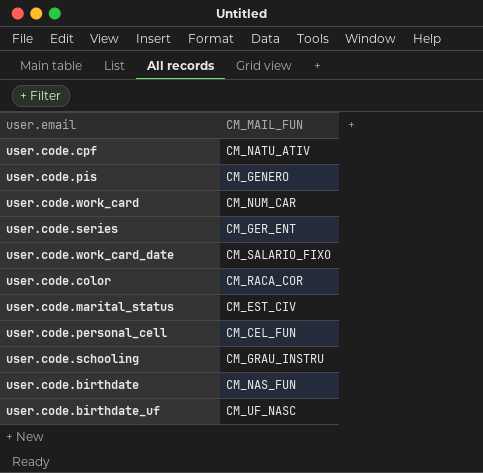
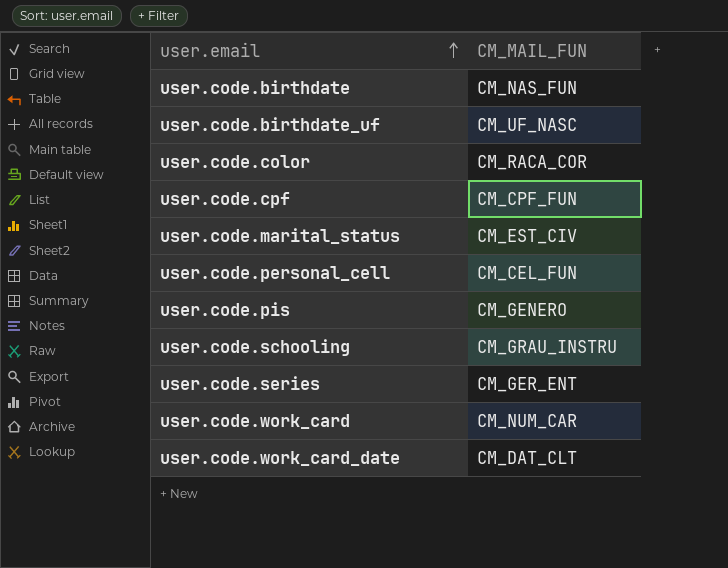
row order: none -> user.email ascending
user.code.cpf | CM_MAIL_FUN: CM_NATU_ATIV -> CM_CPF_FUN
user.code.work_card_date | CM_MAIL_FUN: CM_SALARIO_FIXO -> CM_DAT_CLT

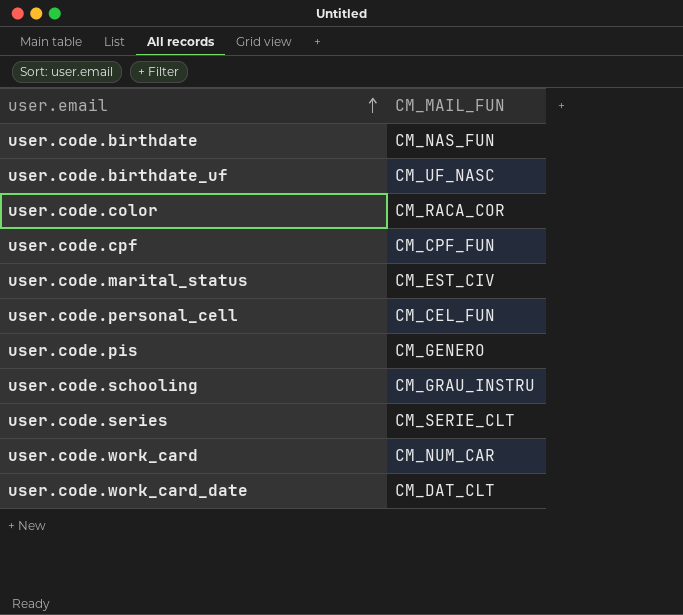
user.code.series | CM_MAIL_FUN: CM_GER_ENT -> CM_SERIE_CLT

